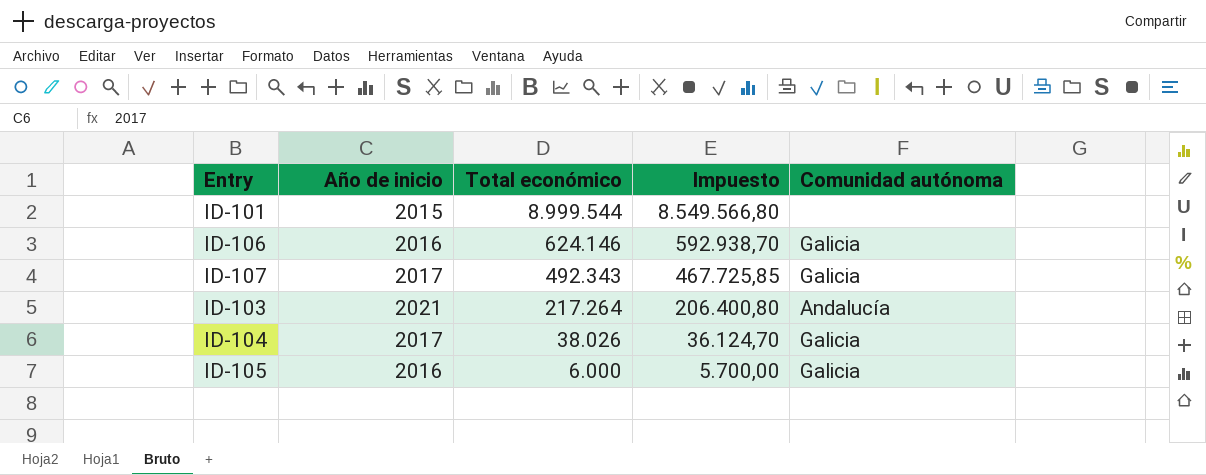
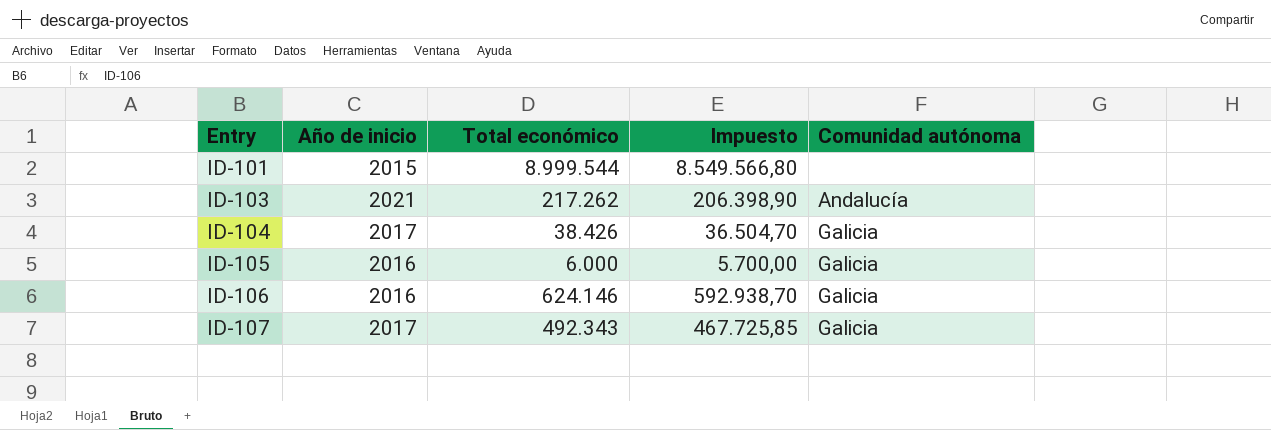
row order: Total económico descending -> Entry ascending
ID-103 | Total económico: 217.264 -> 217.262
ID-103 | Impuesto: 206.400,80 -> 206.398,90
ID-104 | Total económico: 38.026 -> 38.426
ID-104 | Impuesto: 36.124,70 -> 36.504,70

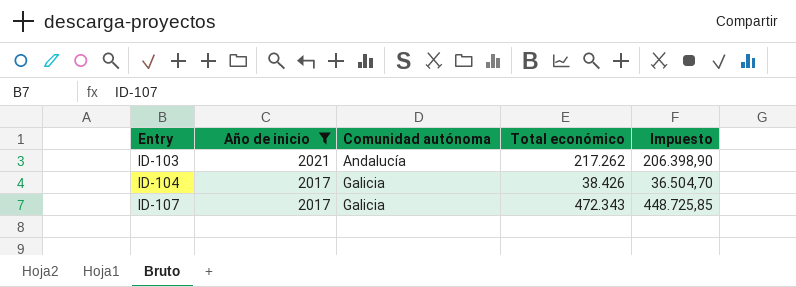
filter: none -> Año de inicio >= 2017
column Comunidad autónoma | position: 5 -> 3
ID-107 | Total económico: 492.343 -> 472.343
ID-107 | Impuesto: 467.725,85 -> 448.725,85

